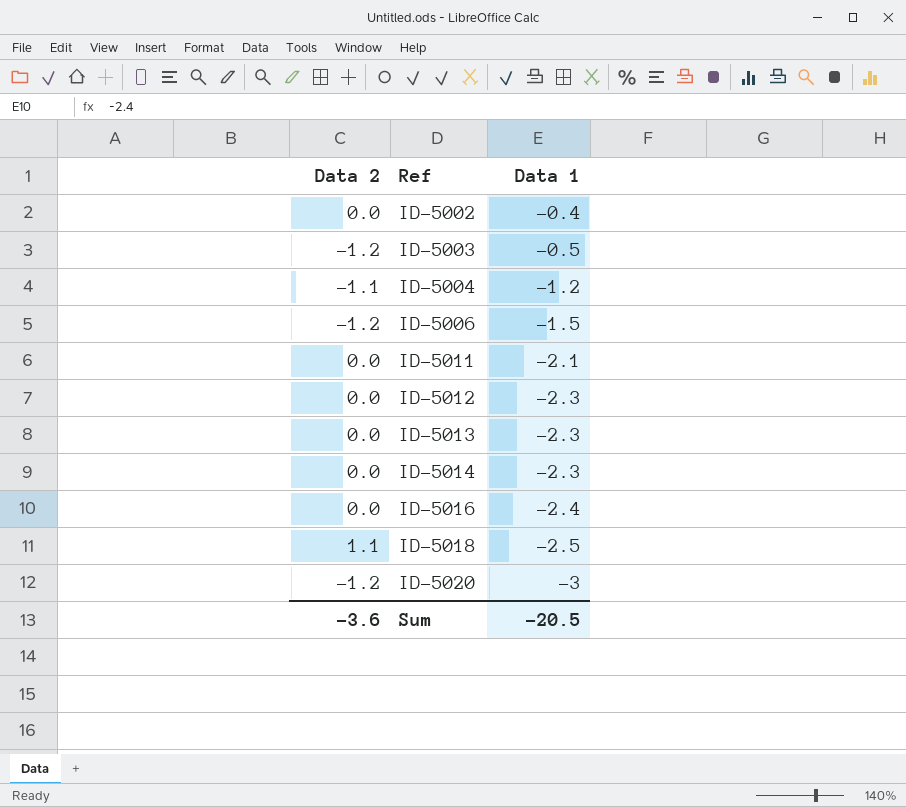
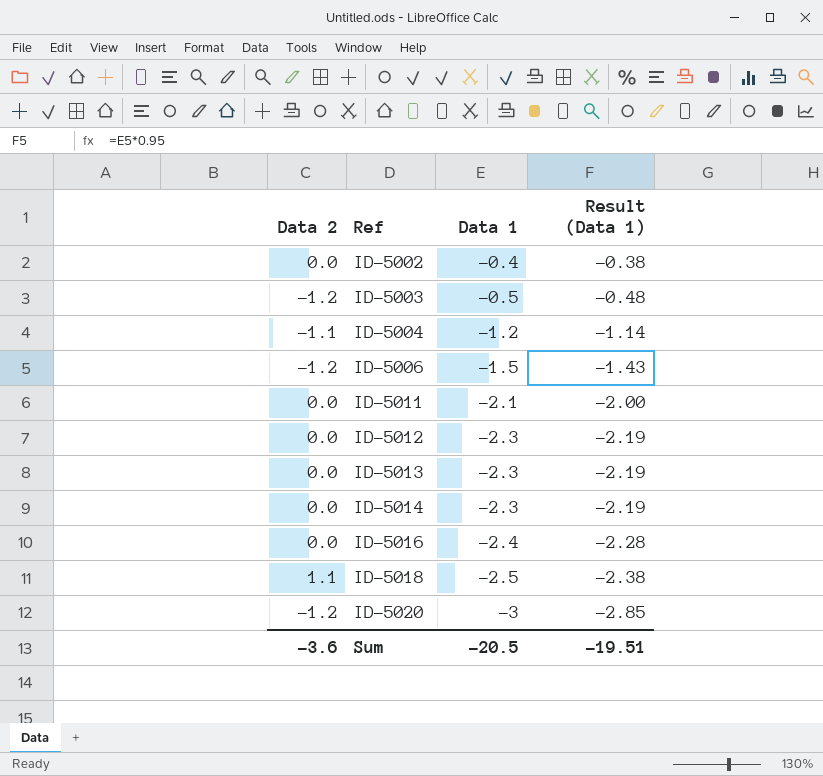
column Result (Data 1) | formula: none -> [Data 1] * 0.95

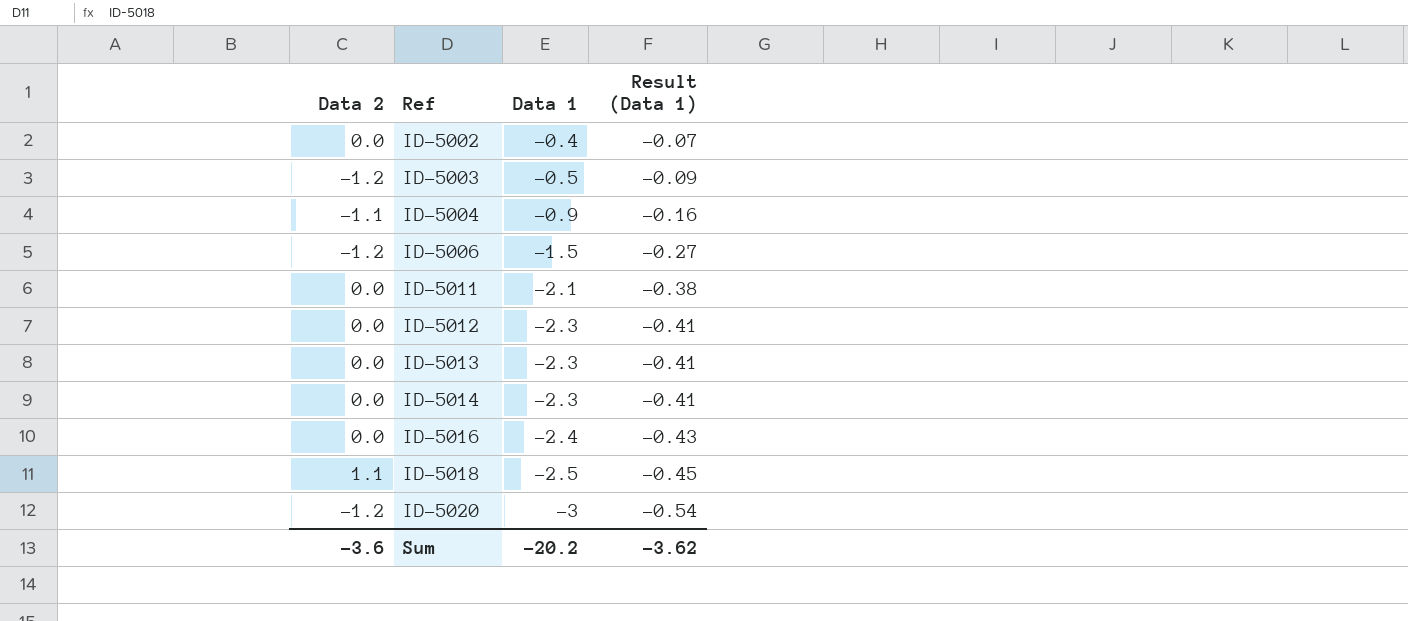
column Result (Data 1) | formula: [Data 1] * 0.95 -> [Data 1] * 0.18
ID-5004 | Data 1: -1.2 -> -0.9
Sum | Data 1: -20.5 -> -20.2
Sum | Result (Data 1): -19.51 -> -3.62

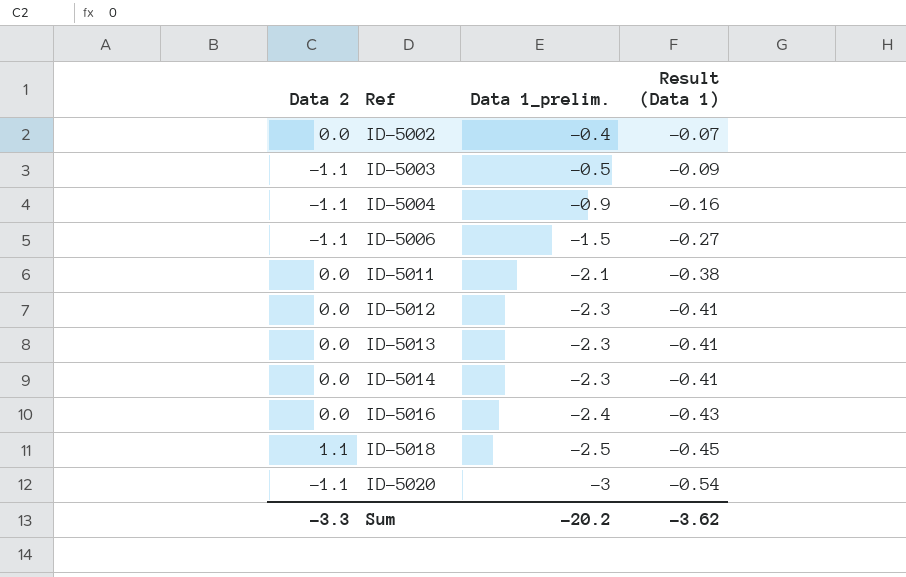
column name: Data 1 -> Data 1_prelim.
ID-5003 | Data 2: -1.2 -> -1.1
ID-5006 | Data 2: -1.2 -> -1.1
ID-5020 | Data 2: -1.2 -> -1.1
Sum | Data 2: -3.6 -> -3.3

